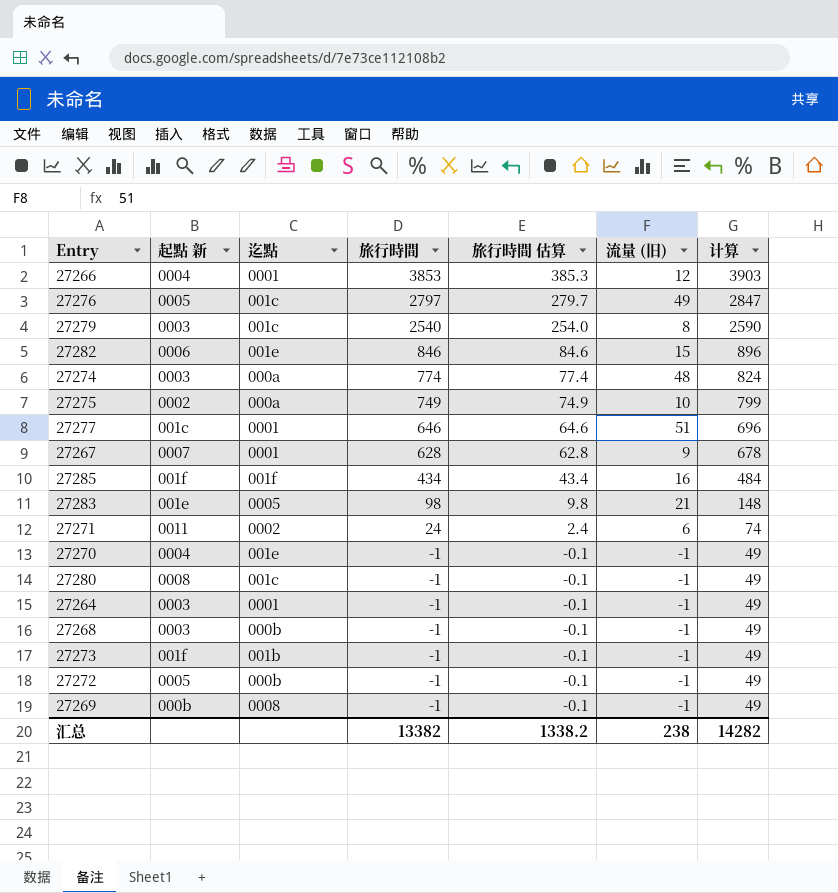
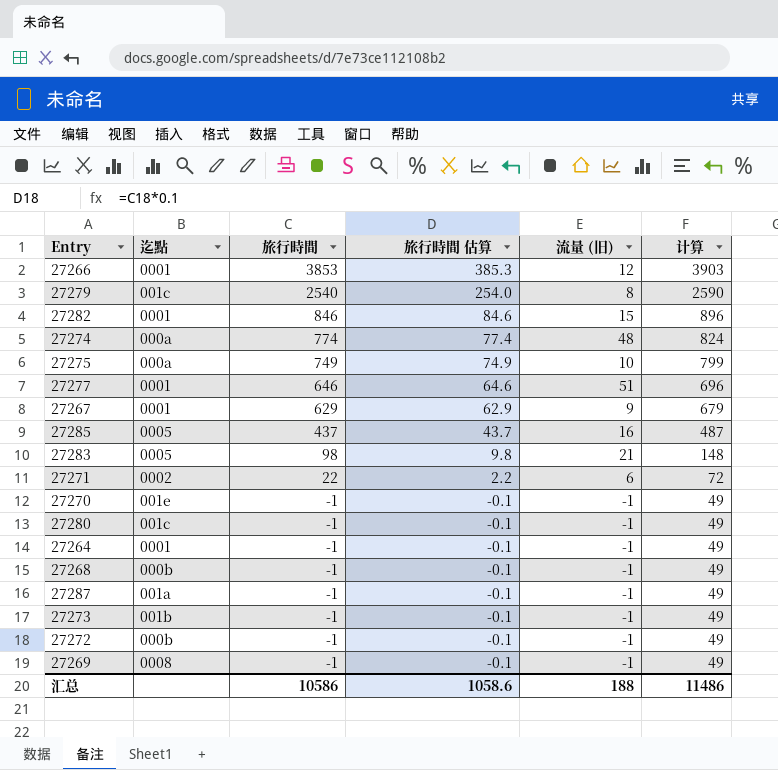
column 起點 新 | position: 2 -> none
row 27276: 0005 | 001c | 2797 | 279.7 | 49 | 2847 -> none
27282 | 迄點: 001e -> 0001
27267 | 旅行時間: 628 -> 629
27267 | 旅行時間 估算: 62.8 -> 62.9
27267 | 计算: 678 -> 679
27285 | 迄點: 001f -> 0005
27285 | 旅行時間: 434 -> 437
27285 | 旅行時間 估算: 43.4 -> 43.7
27285 | 计算: 484 -> 487
27271 | 旅行時間: 24 -> 22
27271 | 旅行時間 估算: 2.4 -> 2.2
27271 | 计算: 74 -> 72
row 27287: none -> 001a | -1 | -0.1 | -1 | 49
汇总 | 旅行時間: 13382 -> 10586
汇总 | 旅行時間 估算: 1338.2 -> 1058.6
汇总 | 流量 (旧): 238 -> 188
汇总 | 计算: 14282 -> 11486

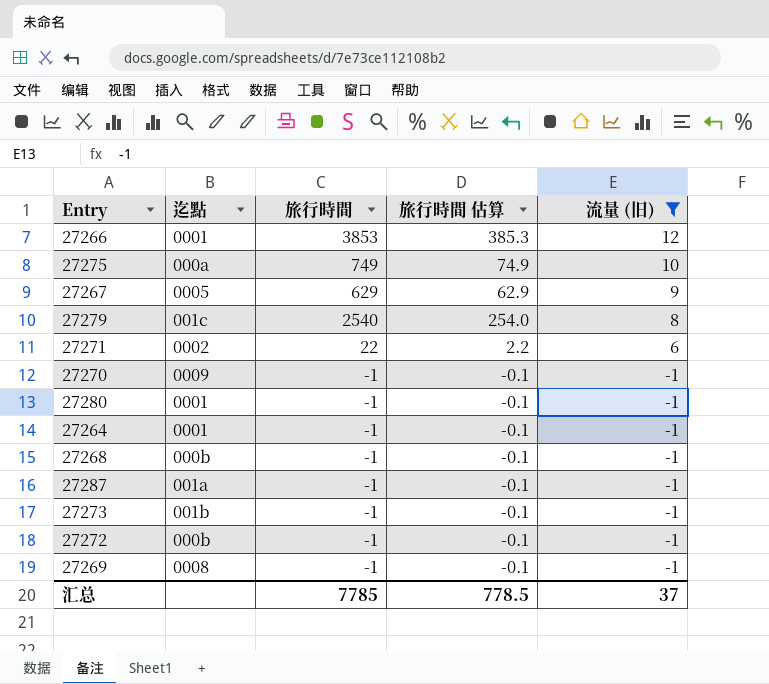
filter: none -> 流量 (旧) <= 12
row order: 旅行時間 descending -> 流量 (旧) descending
column 计算 | formula: [旅行時間] + 50 -> none
27267 | 迄點: 0001 -> 0005
27270 | 迄點: 001e -> 0009
27280 | 迄點: 001c -> 0001
汇总 | 旅行時間: 10586 -> 7785
汇总 | 旅行時間 估算: 1058.6 -> 778.5
汇总 | 流量 (旧): 188 -> 37

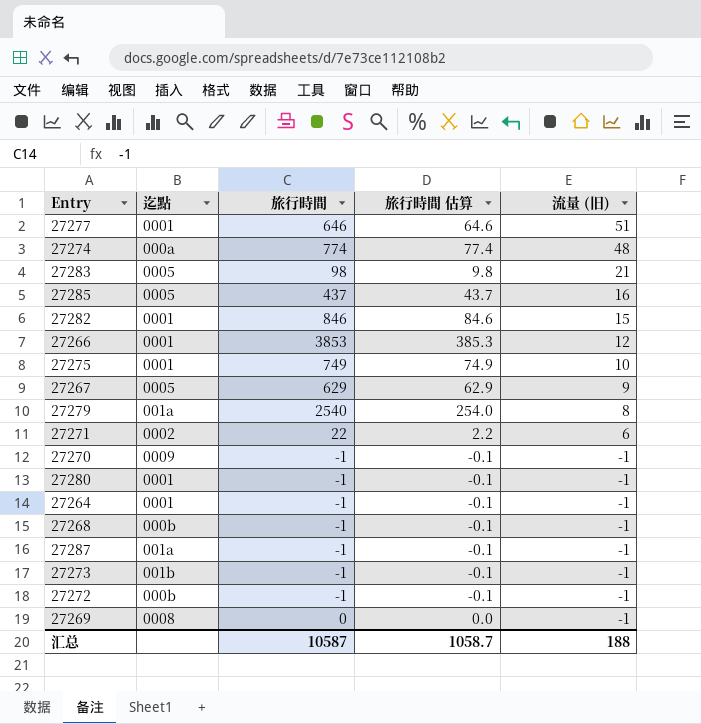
filter: 流量 (旧) <= 12 -> none
27275 | 迄點: 000a -> 0001
27279 | 迄點: 001c -> 001a
27269 | 旅行時間: -1 -> 0
27269 | 旅行時間 估算: -0.1 -> 0.0
汇总 | 旅行時間: 7785 -> 10587
汇总 | 旅行時間 估算: 778.5 -> 1058.7
汇总 | 流量 (旧): 37 -> 188

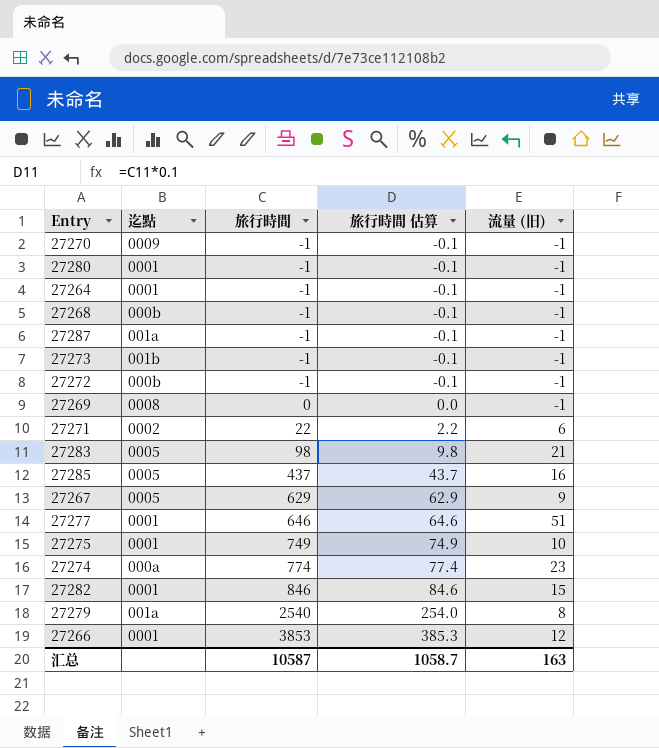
row order: 流量 (旧) descending -> 旅行時間 ascending
27274 | 流量 (旧): 48 -> 23
汇总 | 流量 (旧): 188 -> 163

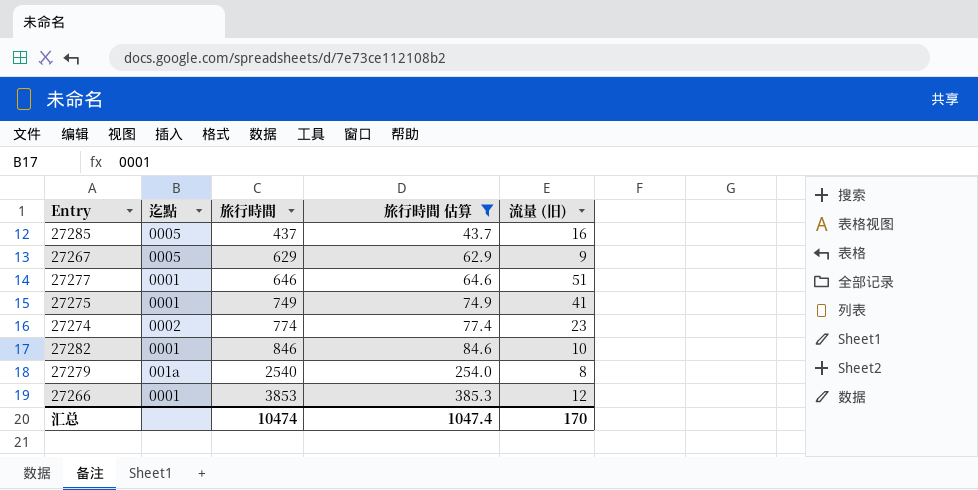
filter: none -> 旅行時間 估算 >= 43.7
27275 | 流量 (旧): 10 -> 41
27274 | 迄點: 000a -> 0002
27282 | 流量 (旧): 15 -> 10
汇总 | 旅行時間: 10587 -> 10474
汇总 | 旅行時間 估算: 1058.7 -> 1047.4
汇总 | 流量 (旧): 163 -> 170

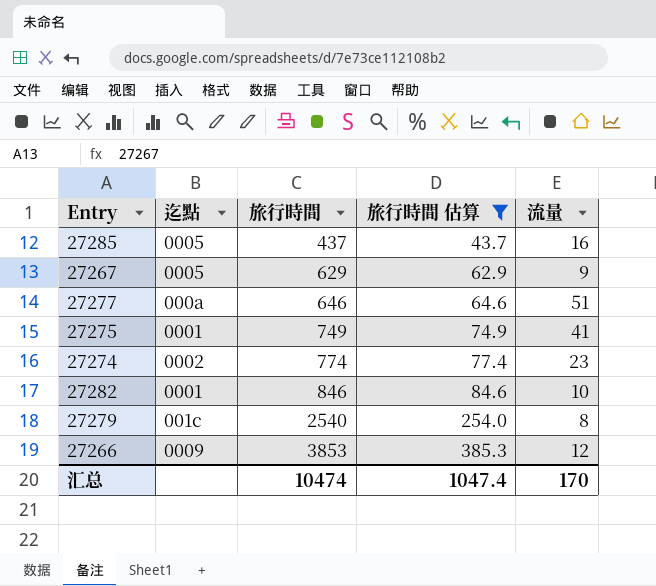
column name: 流量 (旧) -> 流量
27277 | 迄點: 0001 -> 000a
27279 | 迄點: 001a -> 001c
27266 | 迄點: 0001 -> 0009

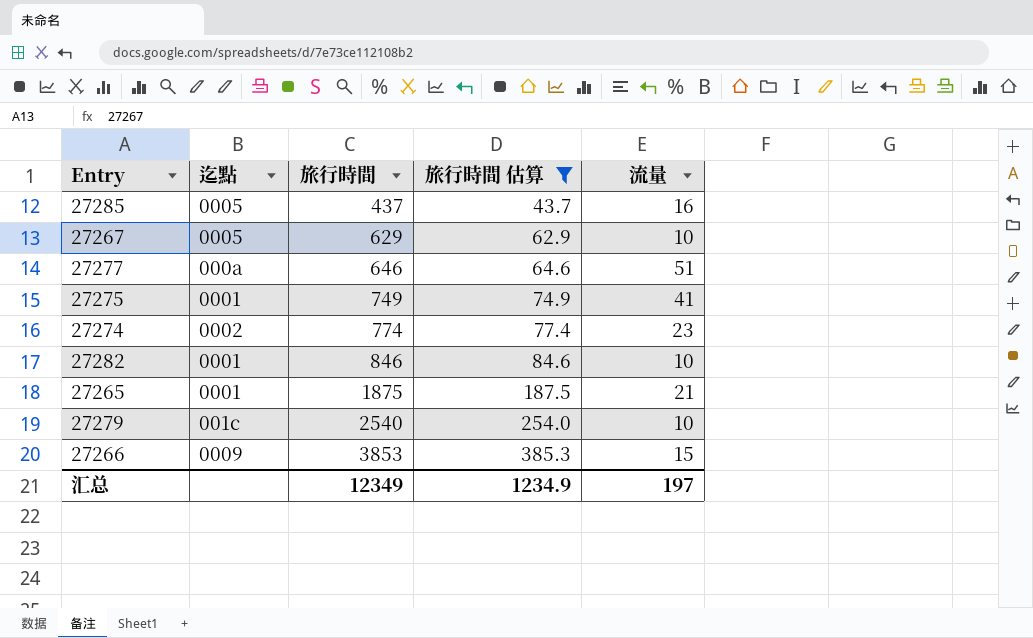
27267 | 流量: 9 -> 10
row 27265: none -> 0001 | 1875 | 187.5 | 21
27279 | 流量: 8 -> 10
27266 | 流量: 12 -> 15
汇总 | 旅行時間: 10474 -> 12349
汇总 | 旅行時間 估算: 1047.4 -> 1234.9
汇总 | 流量: 170 -> 197

